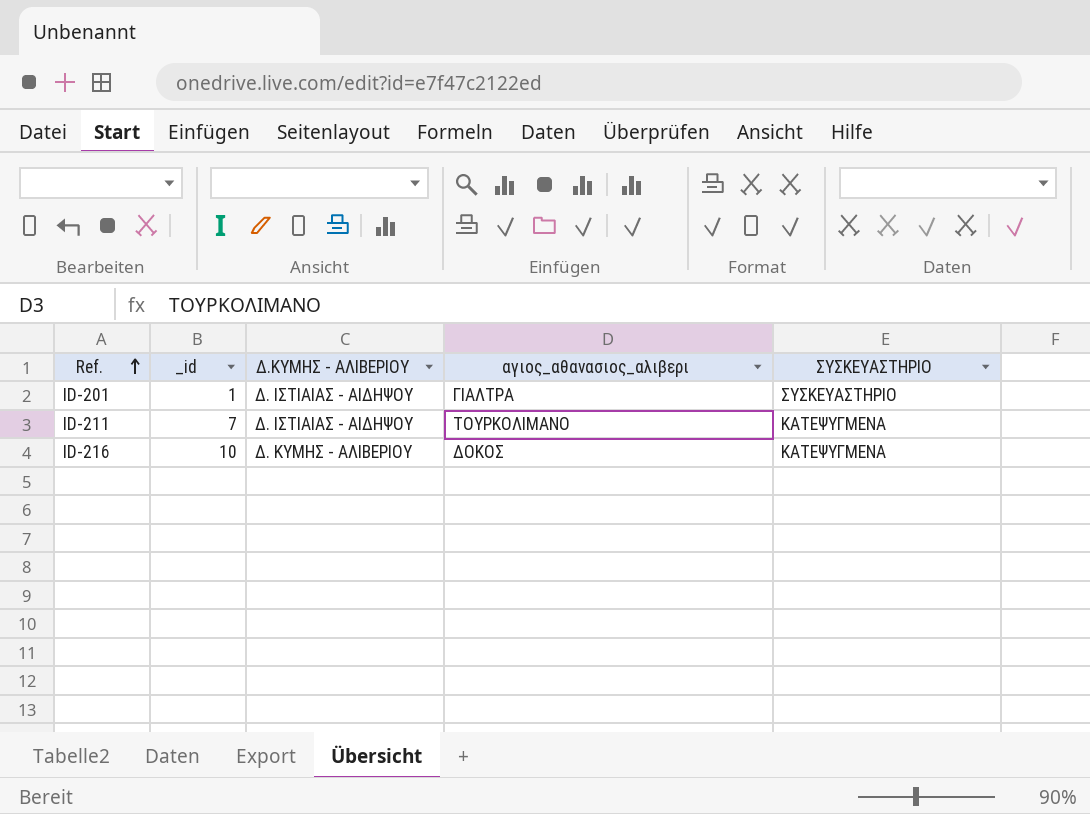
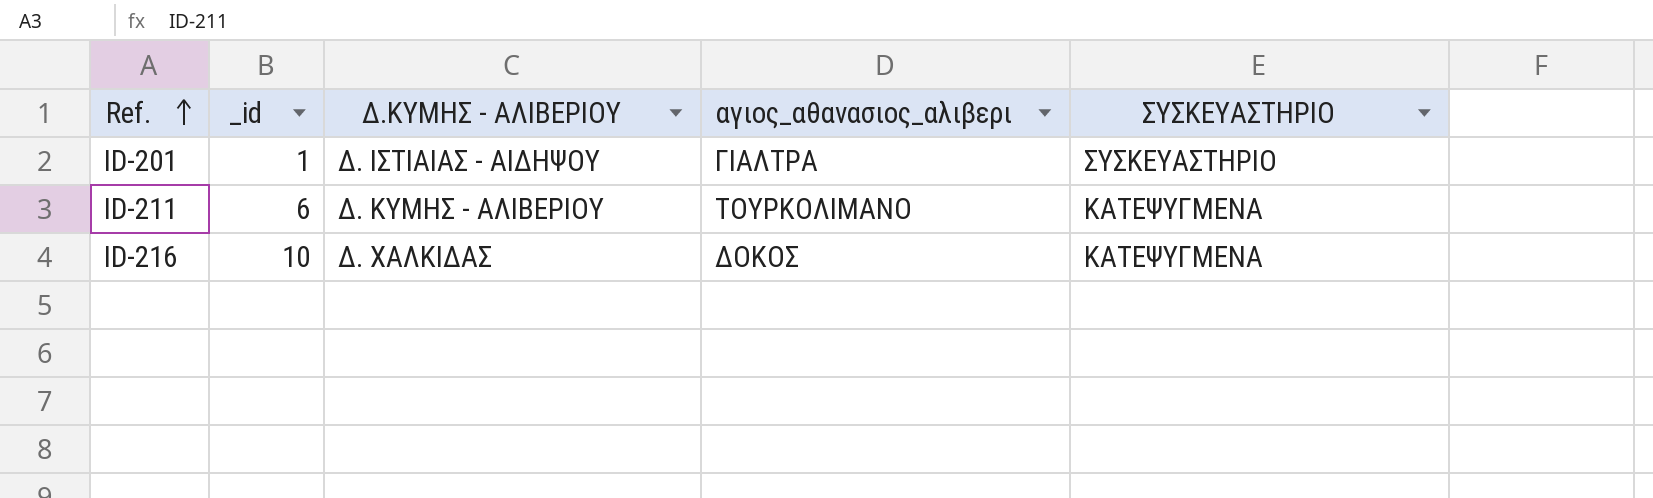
ID-211 | _id: 7 -> 6
ID-211 | Δ.ΚΥΜΗΣ - ΑΛΙΒΕΡΙΟΥ: Δ. ΙΣΤΙΑΙΑΣ - ΑΙΔΗΨΟΥ -> Δ. ΚΥΜΗΣ - ΑΛΙΒΕΡΙΟΥ
ID-216 | Δ.ΚΥΜΗΣ - ΑΛΙΒΕΡΙΟΥ: Δ. ΚΥΜΗΣ - ΑΛΙΒΕΡΙΟΥ -> Δ. ΧΑΛΚΙΔΑΣ

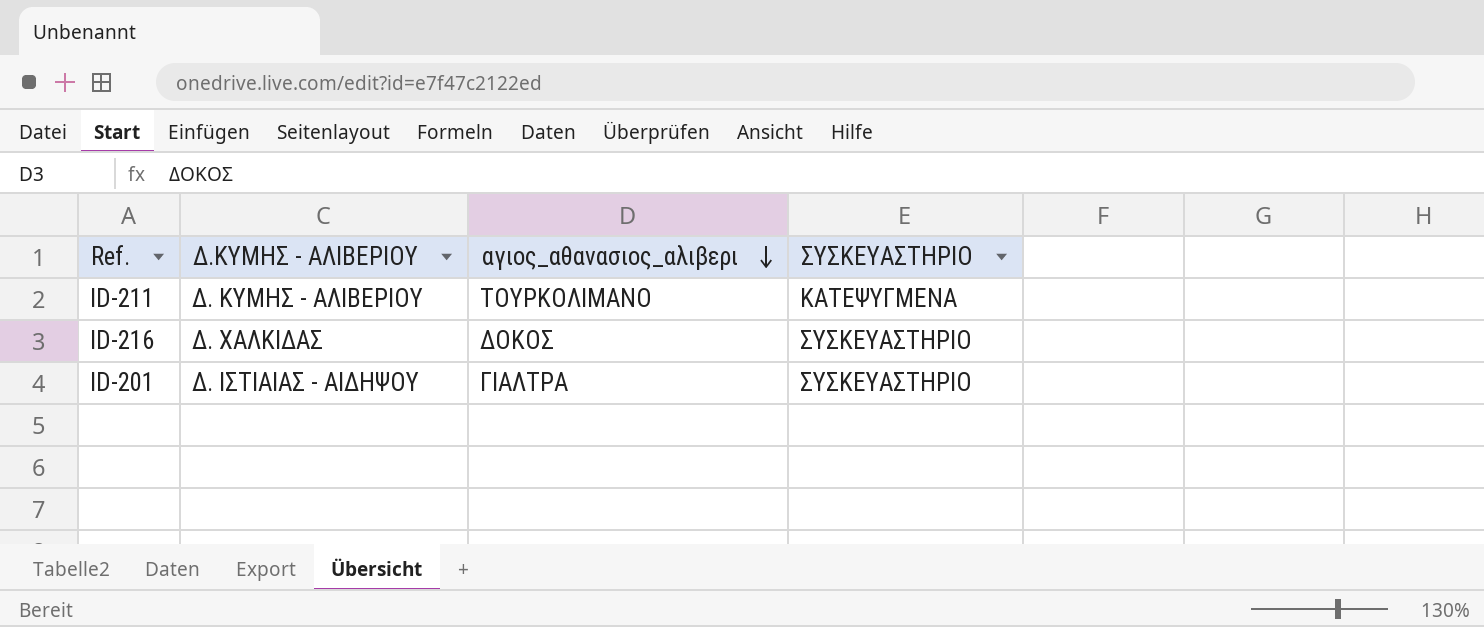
row order: Ref. ascending -> αγιος_αθανασιος_αλιβερι descending
column _id | position: 2 -> none
ID-216 | ΣΥΣΚΕΥΑΣΤΗΡΙΟ: ΚΑΤΕΨΥΓΜΕΝΑ -> ΣΥΣΚΕΥΑΣΤΗΡΙΟ

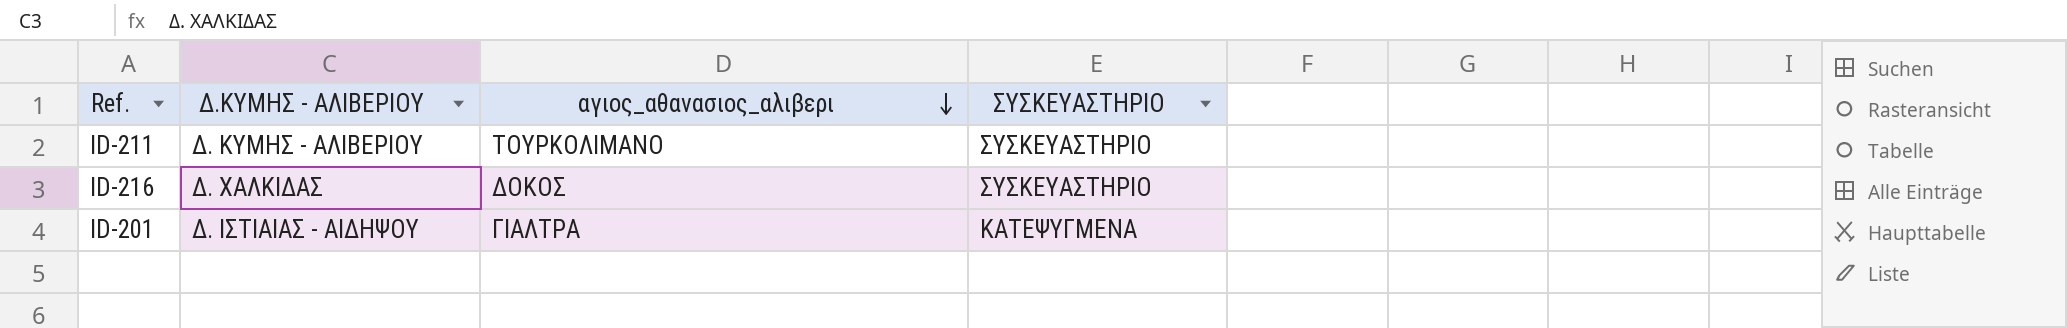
ID-211 | ΣΥΣΚΕΥΑΣΤΗΡΙΟ: ΚΑΤΕΨΥΓΜΕΝΑ -> ΣΥΣΚΕΥΑΣΤΗΡΙΟ
ID-201 | ΣΥΣΚΕΥΑΣΤΗΡΙΟ: ΣΥΣΚΕΥΑΣΤΗΡΙΟ -> ΚΑΤΕΨΥΓΜΕΝΑ

